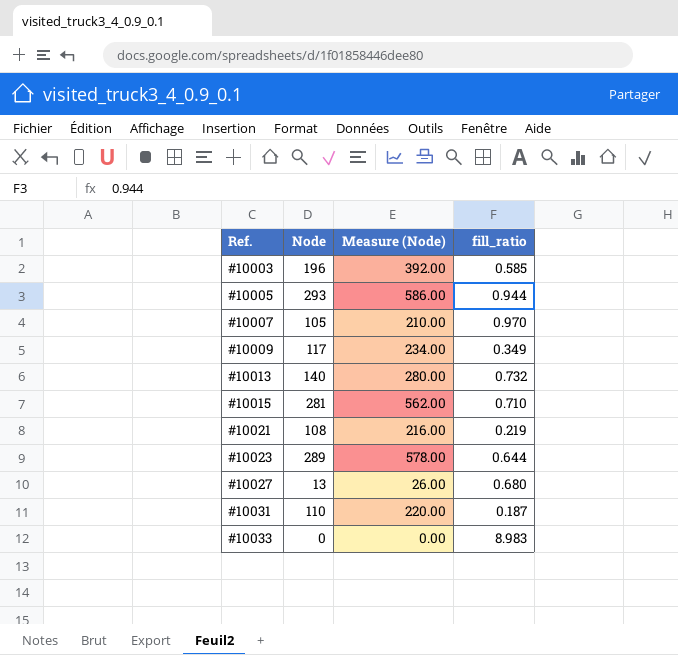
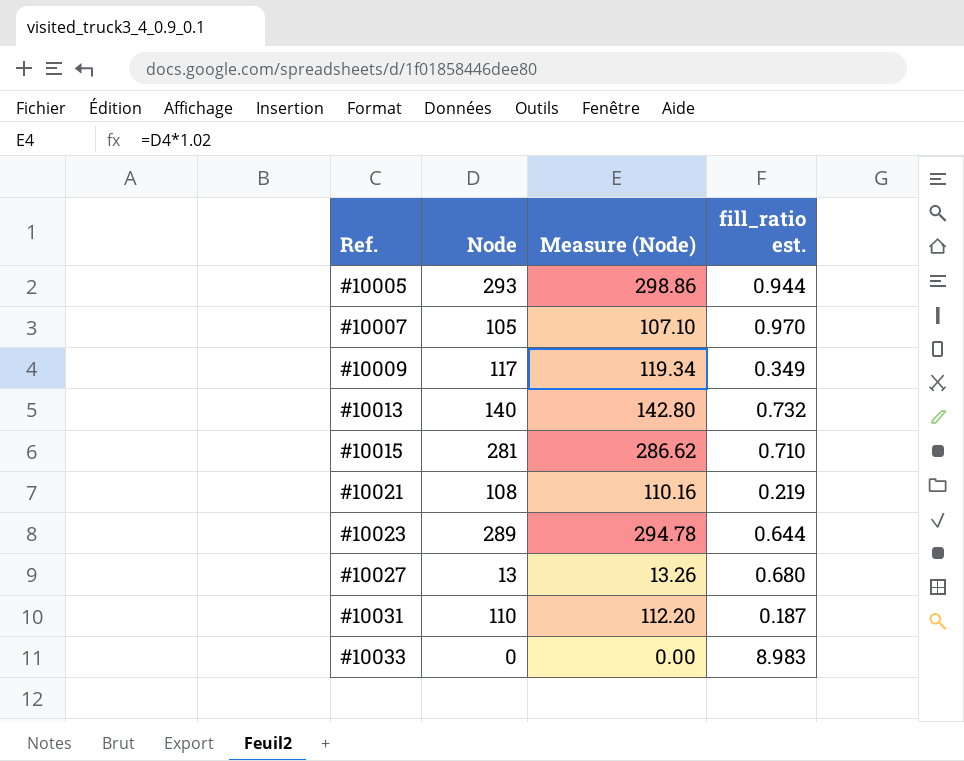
column Measure (Node) | formula: [Node] * 2 -> [Node] * 1.02
column name: fill_ratio -> fill_ratio est.
row #10003: 196 | 392.00 | 0.585 -> none

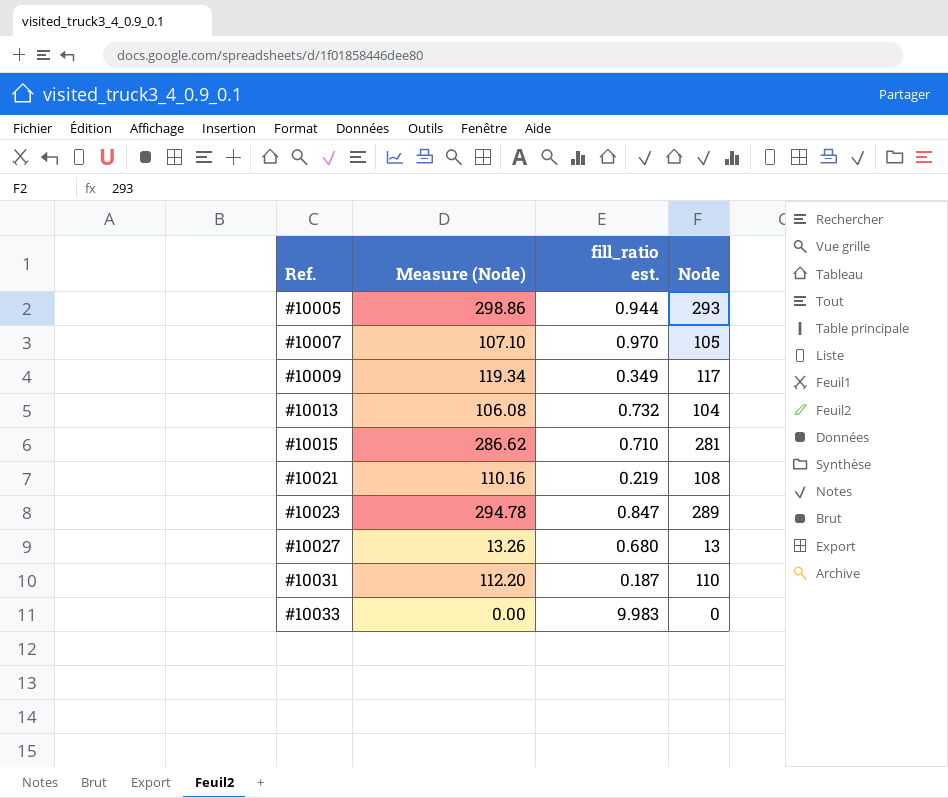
column Node | position: 2 -> 4
#10013 | Measure (Node): 142.80 -> 106.08
#10013 | Node: 140 -> 104
#10023 | fill_ratio est.: 0.644 -> 0.847
#10033 | fill_ratio est.: 8.983 -> 9.983

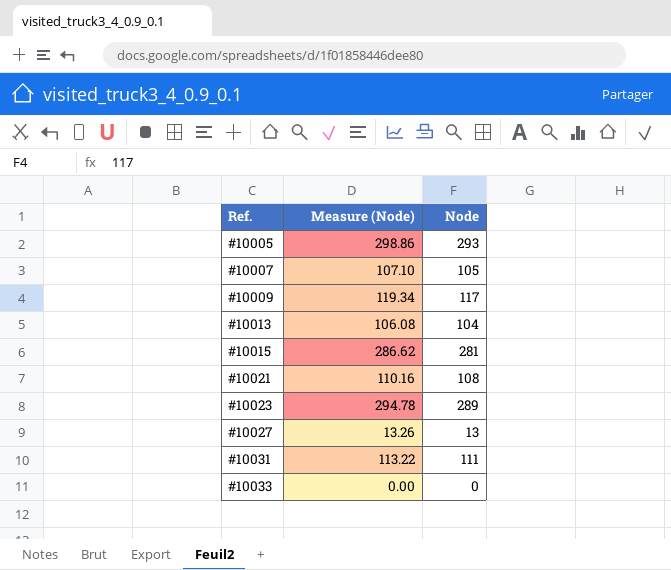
column fill_ratio est. | position: 3 -> none
#10031 | Measure (Node): 112.20 -> 113.22
#10031 | Node: 110 -> 111

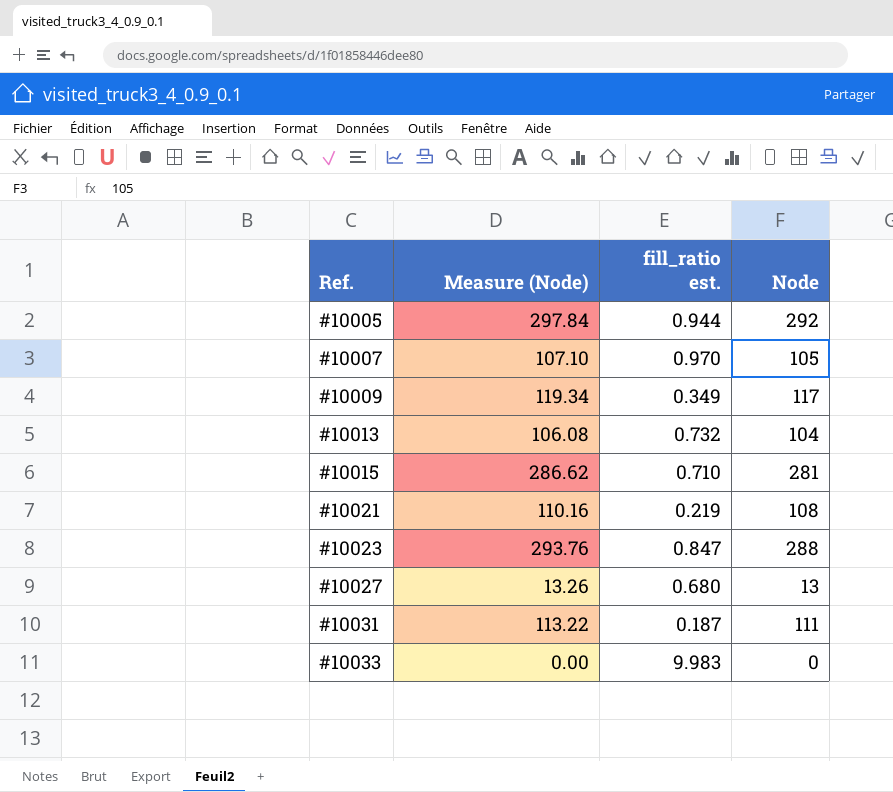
column fill_ratio est. | position: none -> 3
#10005 | Measure (Node): 298.86 -> 297.84
#10005 | Node: 293 -> 292
#10023 | Measure (Node): 294.78 -> 293.76
#10023 | Node: 289 -> 288

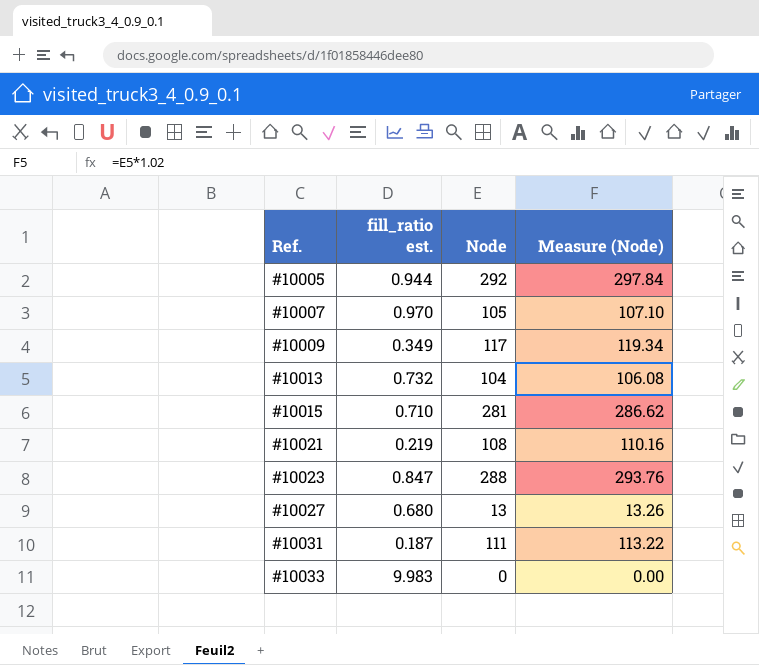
column Measure (Node) | position: 2 -> 4

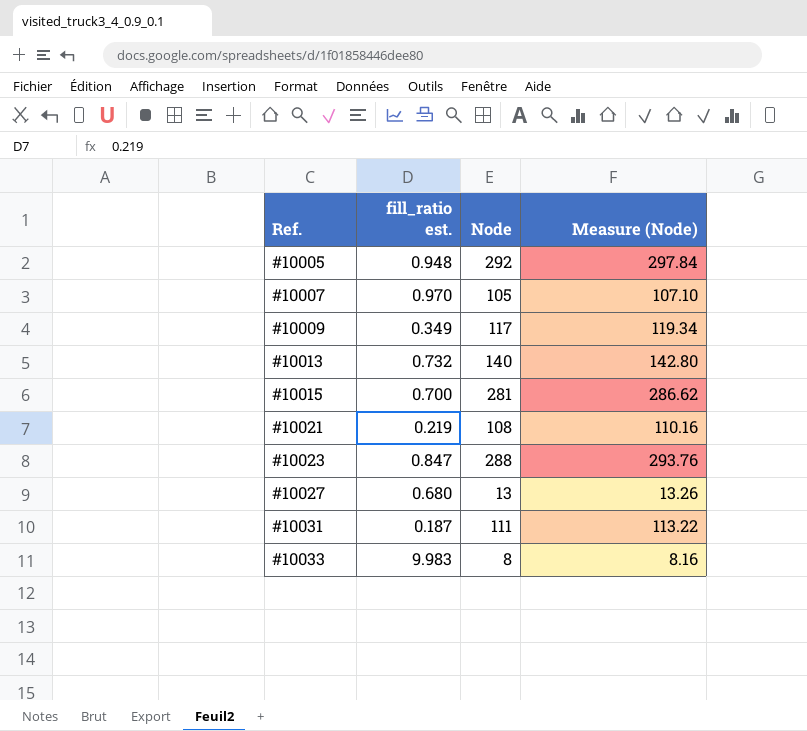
#10005 | fill_ratio est.: 0.944 -> 0.948
#10013 | Node: 104 -> 140
#10013 | Measure (Node): 106.08 -> 142.80
#10015 | fill_ratio est.: 0.710 -> 0.700
#10033 | Node: 0 -> 8
#10033 | Measure (Node): 0.00 -> 8.16

